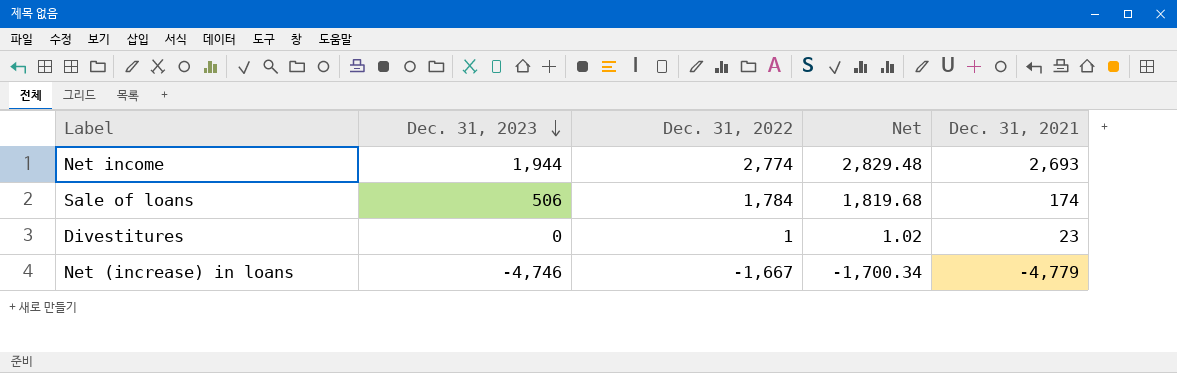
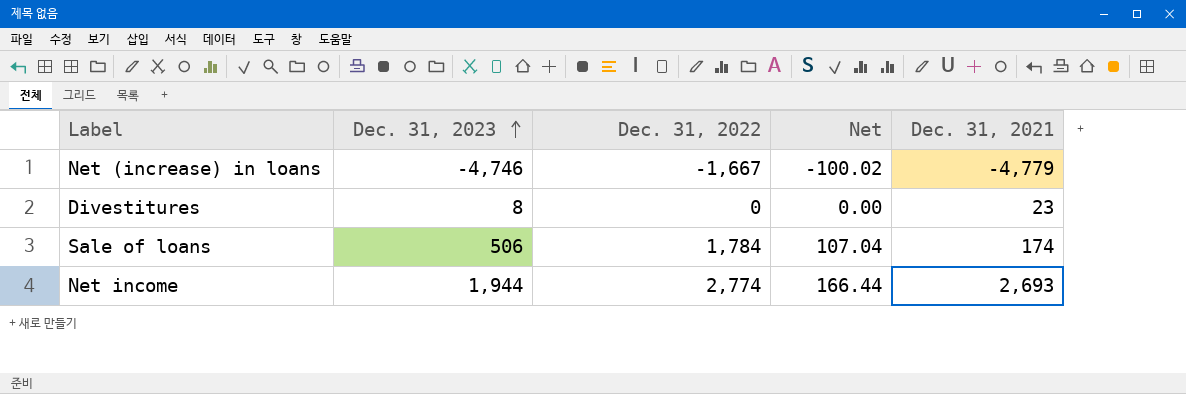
row order: Dec. 31, 2023 descending -> Dec. 31, 2023 ascending
column Net | formula: [Dec. 31, 2022] * 1.02 -> [Dec. 31, 2022] * 0.06
Divestitures | Dec. 31, 2023: 0 -> 8
Divestitures | Dec. 31, 2022: 1 -> 0

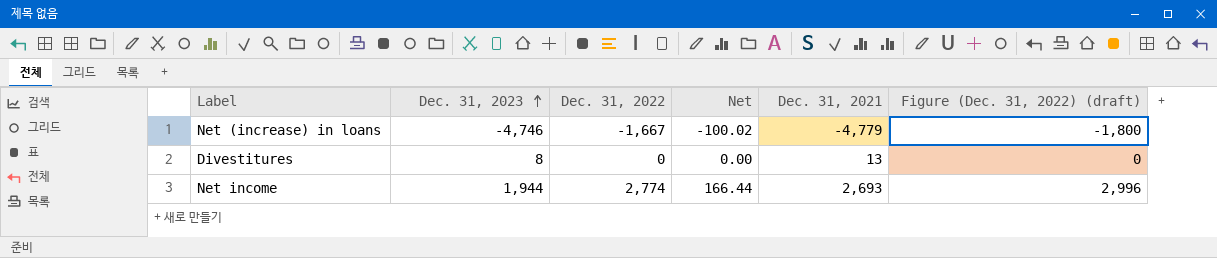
column Figure (Dec. 31, 2022) (draft) | formula: none -> [Dec. 31, 2022] * 1.08
row Sale of loans: 506 | 1,784 | 107.04 | 174 -> none
Divestitures | Dec. 31, 2021: 23 -> 13

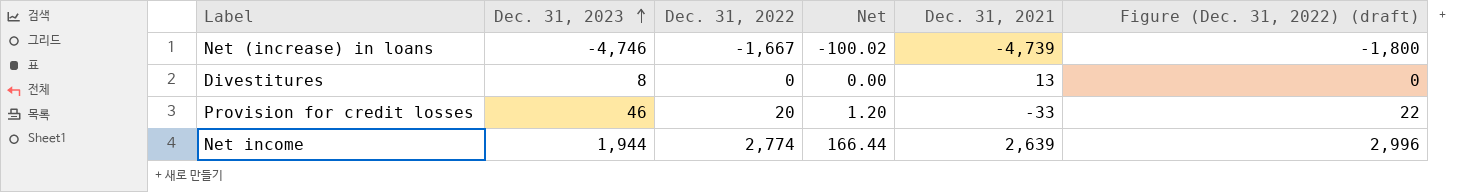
Net (increase) in loans | Dec. 31, 2021: -4,779 -> -4,739
row Provision for credit losses: none -> 46 | 20 | 1.20 | -33 | 22
Net income | Dec. 31, 2021: 2,693 -> 2,639

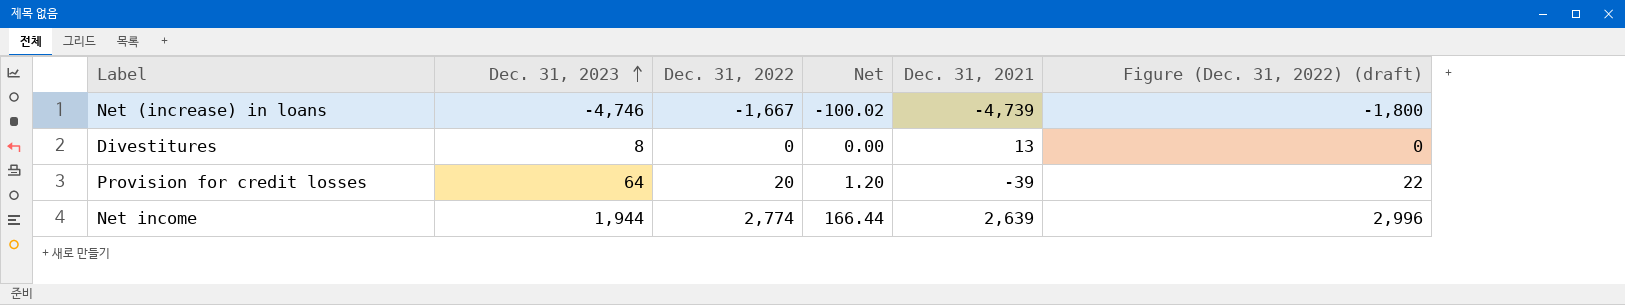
Provision for credit losses | Dec. 31, 2023: 46 -> 64
Provision for credit losses | Dec. 31, 2021: -33 -> -39

